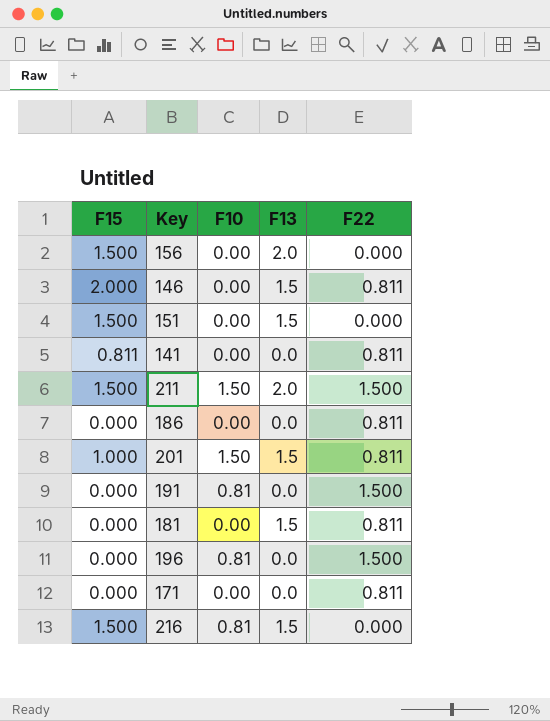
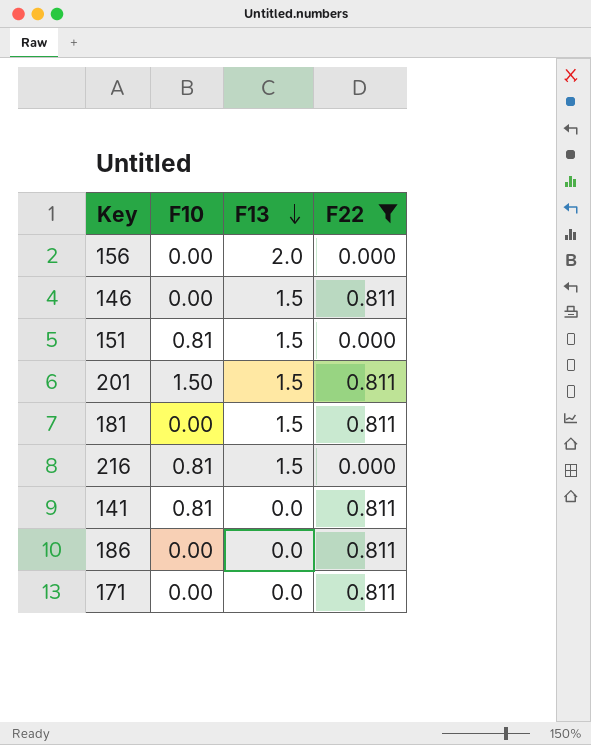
filter: none -> F22 != 1.500
row order: none -> F13 descending
column F15 | position: 1 -> none
151 | F10: 0.00 -> 0.81
141 | F10: 0.00 -> 0.81

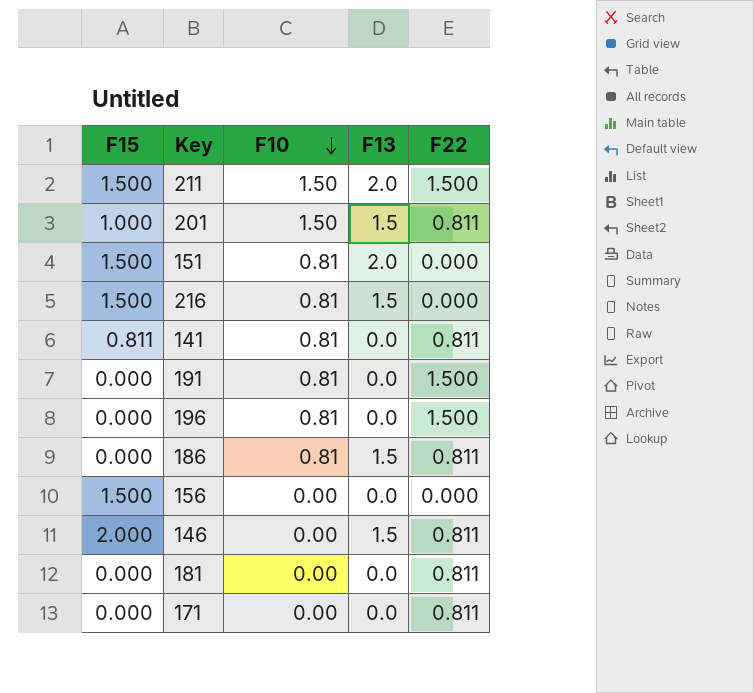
filter: F22 != 1.500 -> none
row order: F13 descending -> F10 descending
column F15 | position: none -> 1
151 | F13: 1.5 -> 2.0
186 | F10: 0.00 -> 0.81
186 | F13: 0.0 -> 1.5
156 | F13: 2.0 -> 0.0
181 | F13: 1.5 -> 0.0

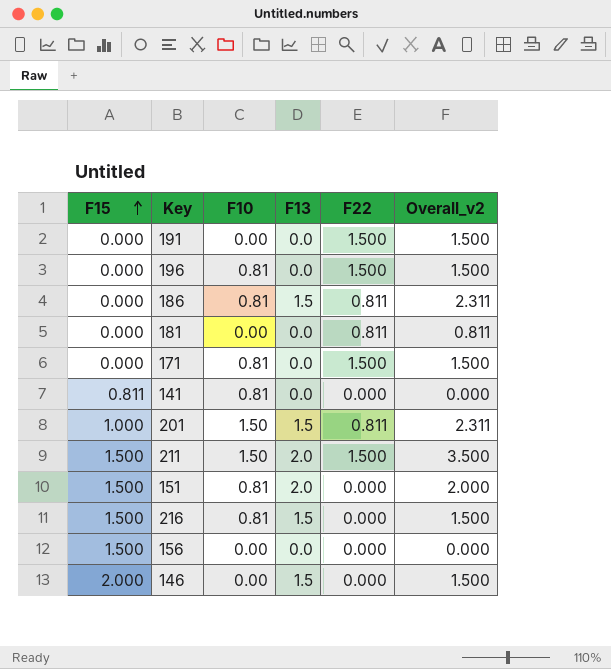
row order: F10 descending -> F15 ascending
column Overall_v2 | formula: none -> [F13] + [F22]
191 | F10: 0.81 -> 0.00
171 | F10: 0.00 -> 0.81
171 | F22: 0.811 -> 1.500
141 | F22: 0.811 -> 0.000
146 | F22: 0.811 -> 0.000

